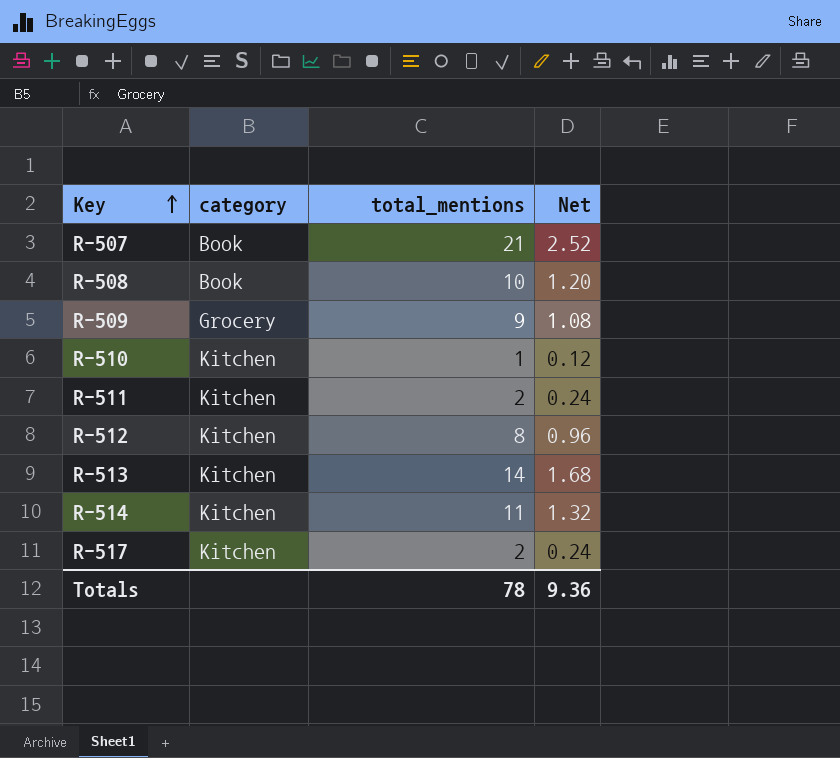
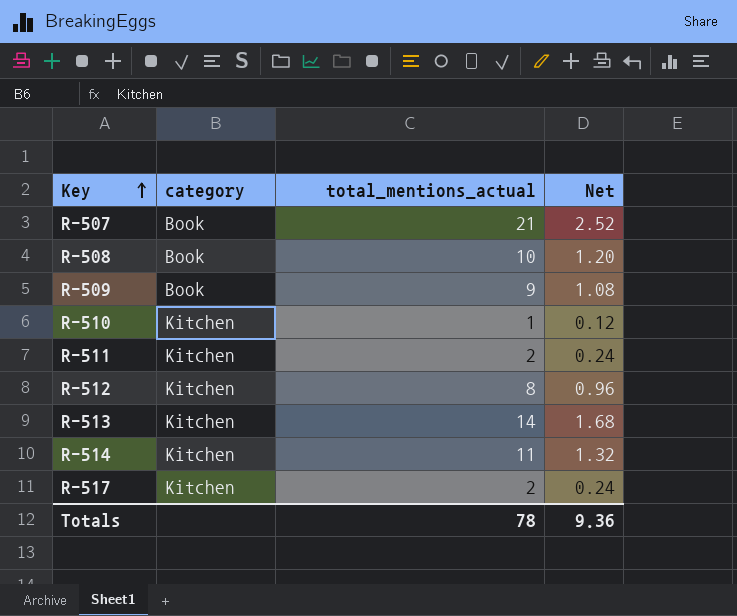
column name: total_mentions -> total_mentions_actual
R-509 | category: Grocery -> Book

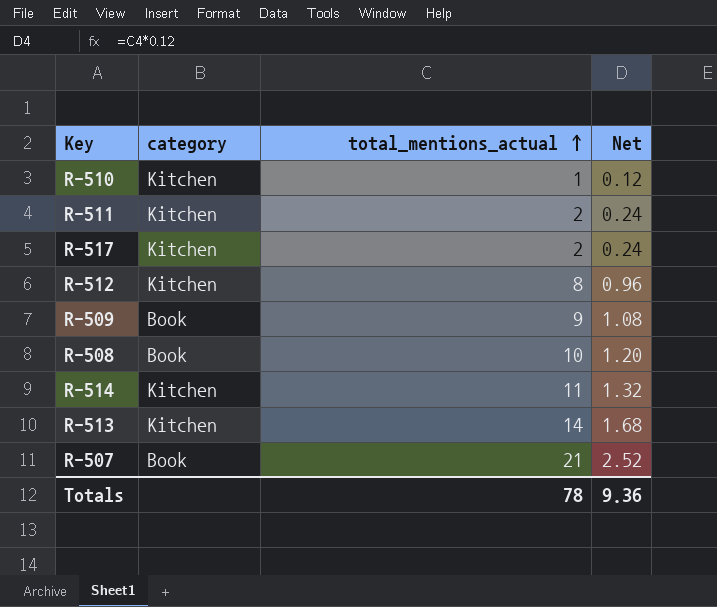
row order: Key ascending -> total_mentions_actual ascending

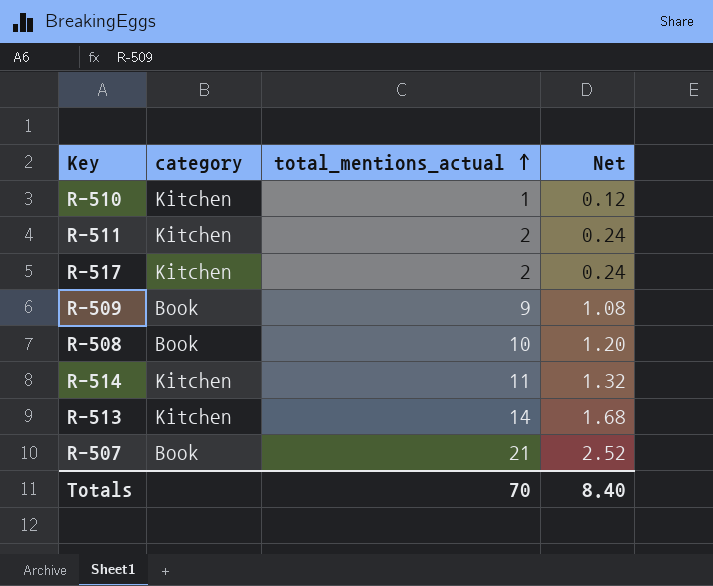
row R-512: Kitchen | 8 | 0.96 -> none
Totals | total_mentions_actual: 78 -> 70
Totals | Net: 9.36 -> 8.40

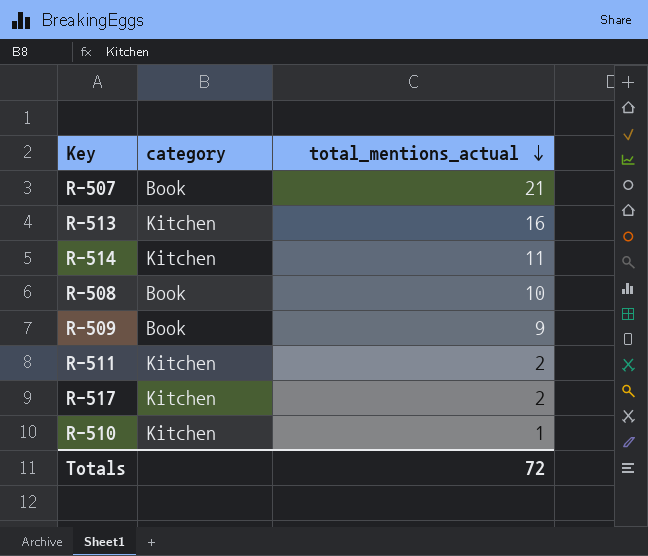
row order: total_mentions_actual ascending -> total_mentions_actual descending
column Net | formula: [total_mentions_actual] * 0.12 -> none
R-513 | total_mentions_actual: 14 -> 16
Totals | total_mentions_actual: 70 -> 72

